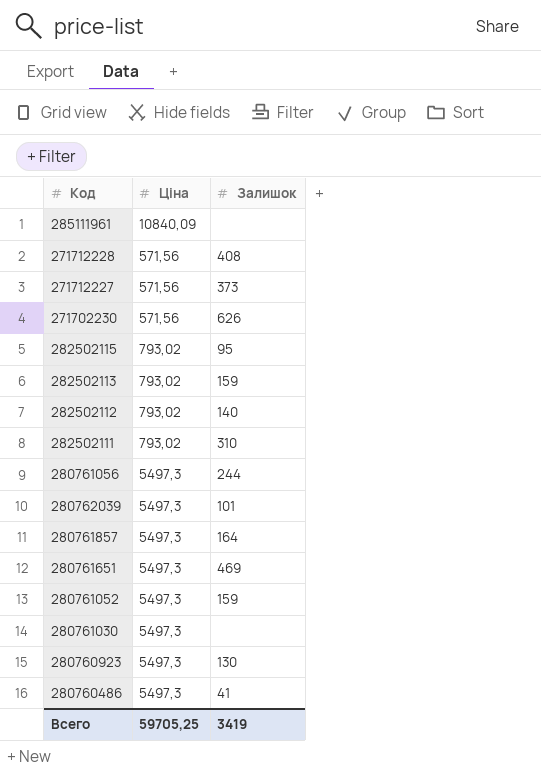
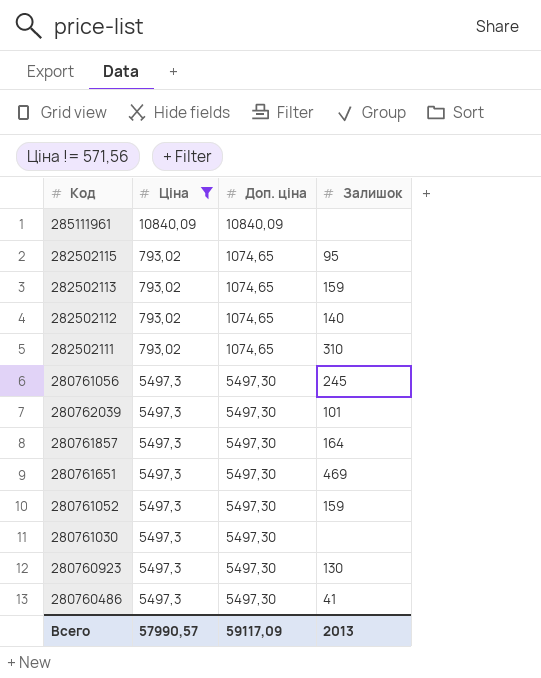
filter: none -> Ціна != 571,56
column Доп. ціна | position: none -> 3
280761056 | Залишок: 244 -> 245
Всего | Ціна: 59705,25 -> 57990,57
Всего | Залишок: 3419 -> 2013

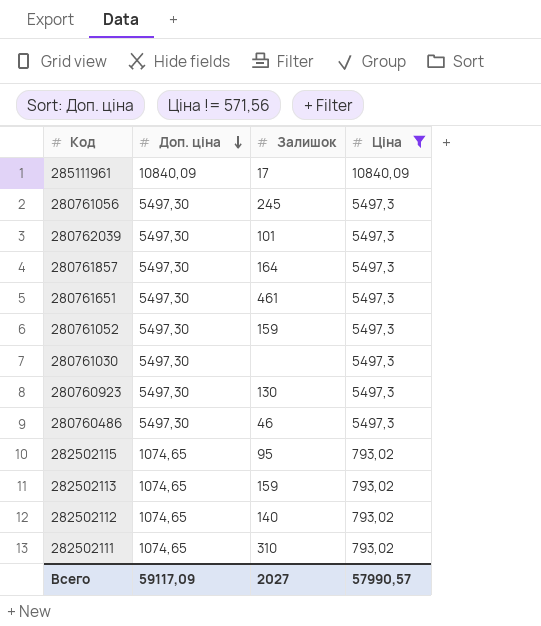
row order: none -> Доп. ціна descending
column Ціна | position: 2 -> 4
285111961 | Залишок: none -> 17
280761651 | Залишок: 469 -> 461
280760486 | Залишок: 41 -> 46
Всего | Залишок: 2013 -> 2027

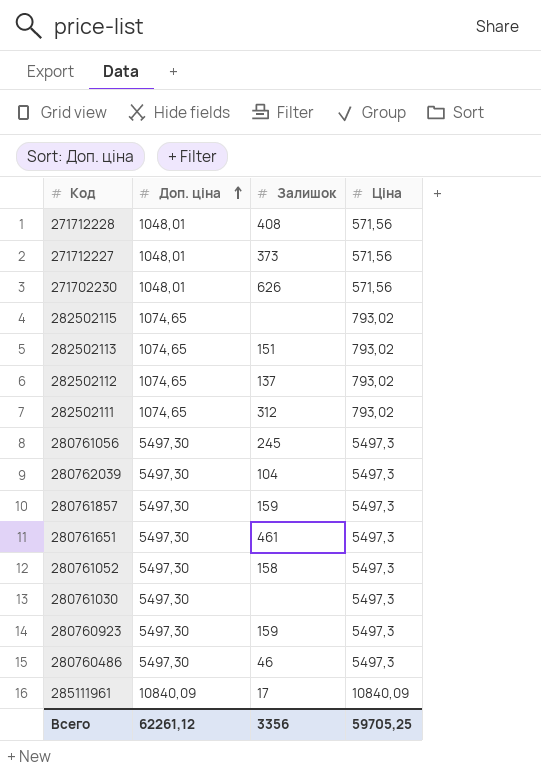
filter: Ціна != 571,56 -> none
row order: Доп. ціна descending -> Доп. ціна ascending
282502115 | Залишок: 95 -> none
282502113 | Залишок: 159 -> 151
282502112 | Залишок: 140 -> 137
282502111 | Залишок: 310 -> 312
280762039 | Залишок: 101 -> 104
280761857 | Залишок: 164 -> 159
280761052 | Залишок: 159 -> 158
280760923 | Залишок: 130 -> 159
Всего | Доп. ціна: 59117,09 -> 62261,12
Всего | Залишок: 2027 -> 3356
Всего | Ціна: 57990,57 -> 59705,25

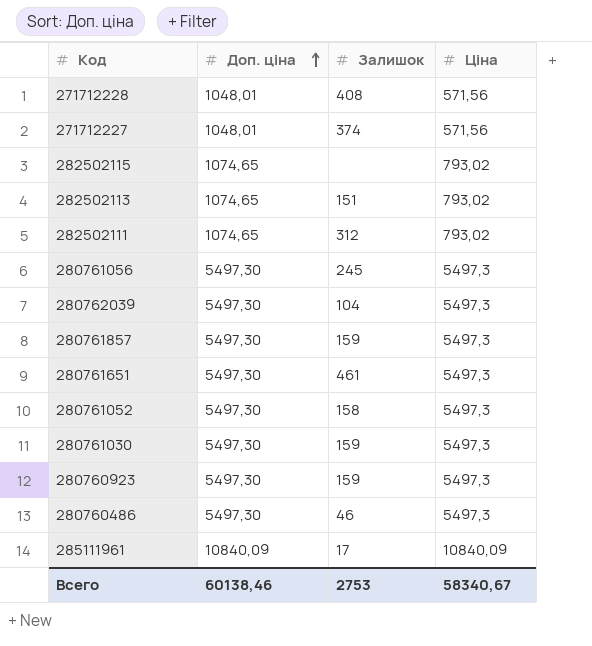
row 271702230: 1048,01 | 626 | 571,56 -> none
row 282502112: 1074,65 | 137 | 793,02 -> none
271712227 | Залишок: 373 -> 374
280761030 | Залишок: none -> 159
Всего | Доп. ціна: 62261,12 -> 60138,46
Всего | Залишок: 3356 -> 2753
Всего | Ціна: 59705,25 -> 58340,67

